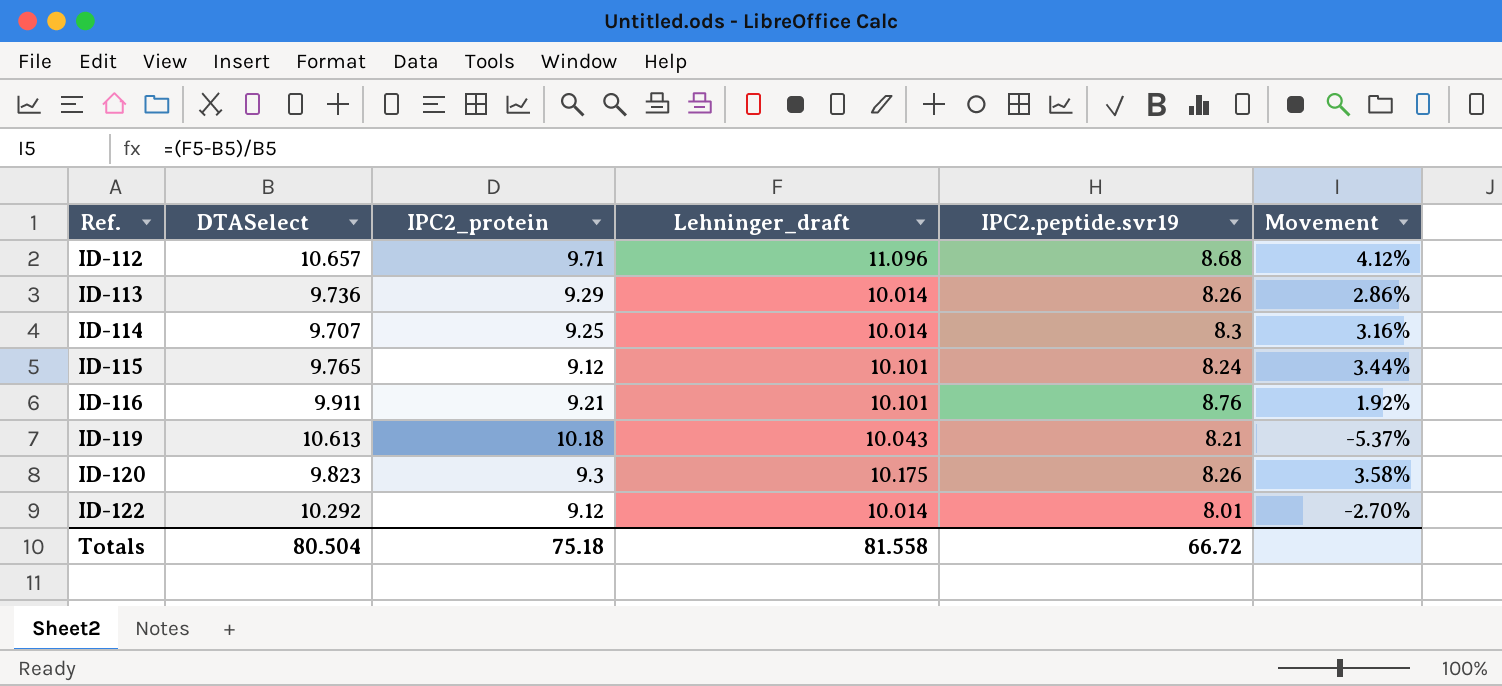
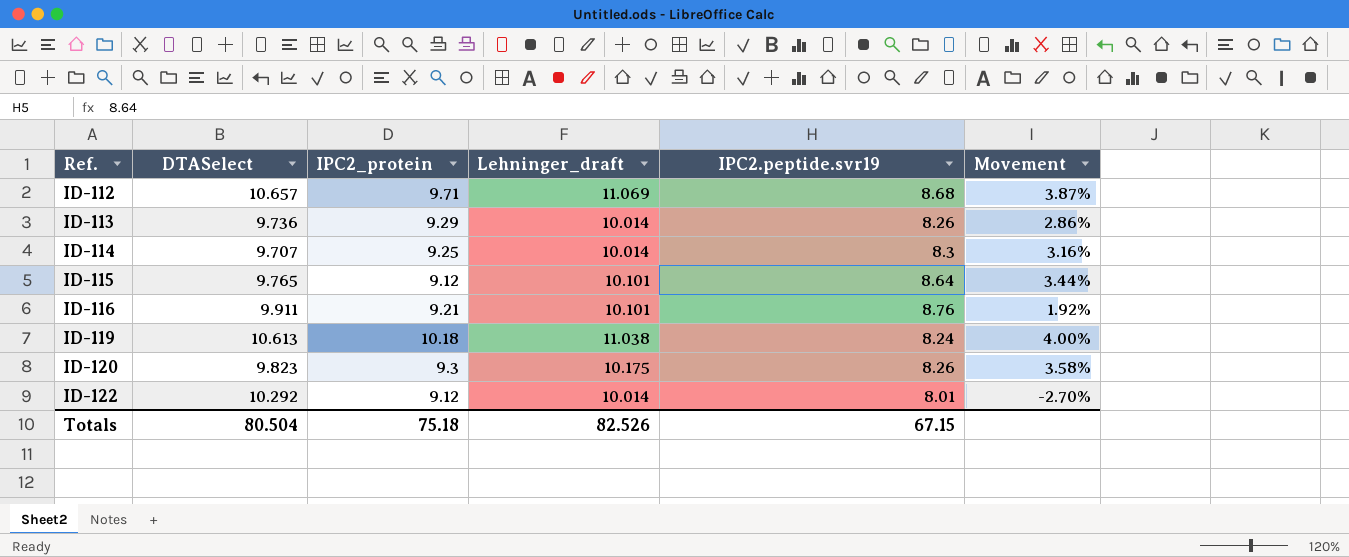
ID-112 | Lehninger_draft: 11.096 -> 11.069
ID-112 | Movement: 4.12% -> 3.87%
ID-115 | IPC2.peptide.svr19: 8.24 -> 8.64
ID-119 | Lehninger_draft: 10.043 -> 11.038
ID-119 | IPC2.peptide.svr19: 8.21 -> 8.24
ID-119 | Movement: -5.37% -> 4.00%
Totals | Lehninger_draft: 81.558 -> 82.526
Totals | IPC2.peptide.svr19: 66.72 -> 67.15

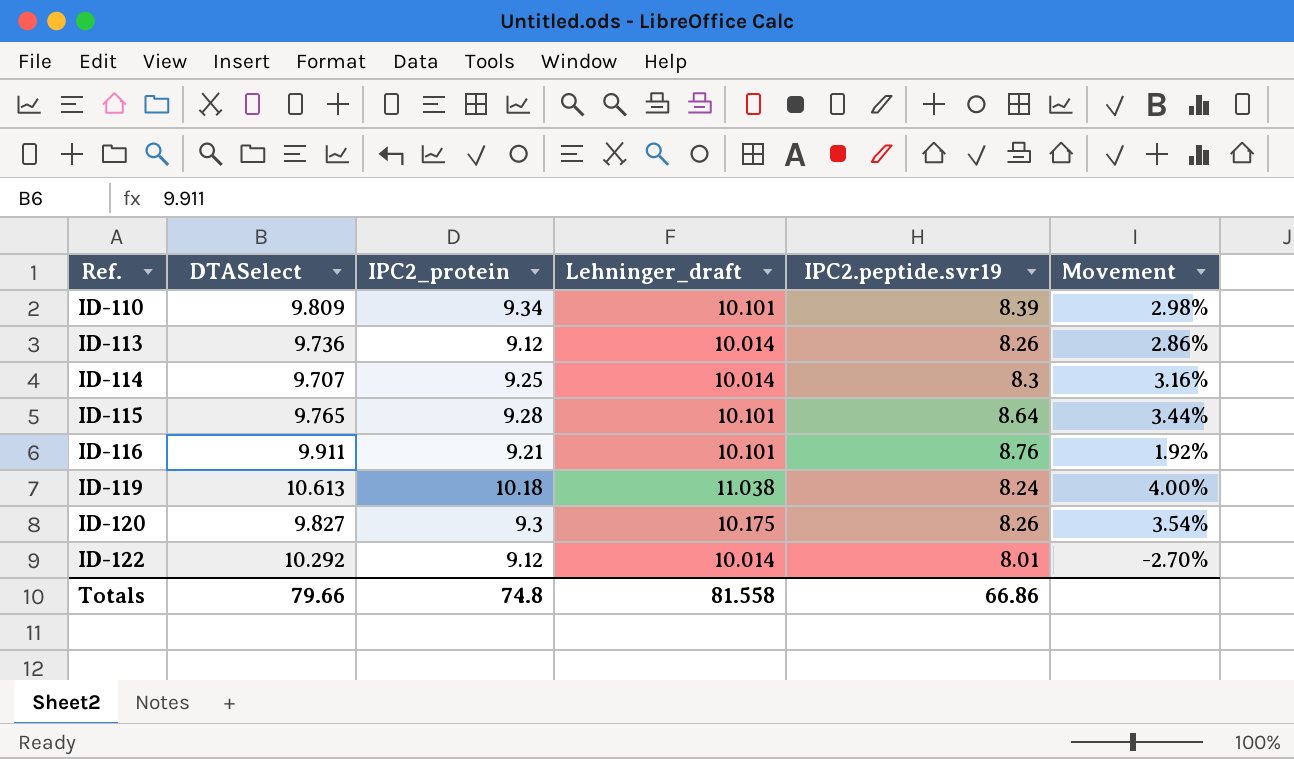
row ID-112: 10.657 | 9.71 | 11.069 | 8.68 | 3.87% -> none
row ID-110: none -> 9.809 | 9.34 | 10.101 | 8.39 | 2.98%
ID-113 | IPC2_protein: 9.29 -> 9.12
ID-115 | IPC2_protein: 9.12 -> 9.28
ID-120 | DTASelect: 9.823 -> 9.827
ID-120 | Movement: 3.58% -> 3.54%
Totals | DTASelect: 80.504 -> 79.66
Totals | IPC2_protein: 75.18 -> 74.8
Totals | Lehninger_draft: 82.526 -> 81.558
Totals | IPC2.peptide.svr19: 67.15 -> 66.86

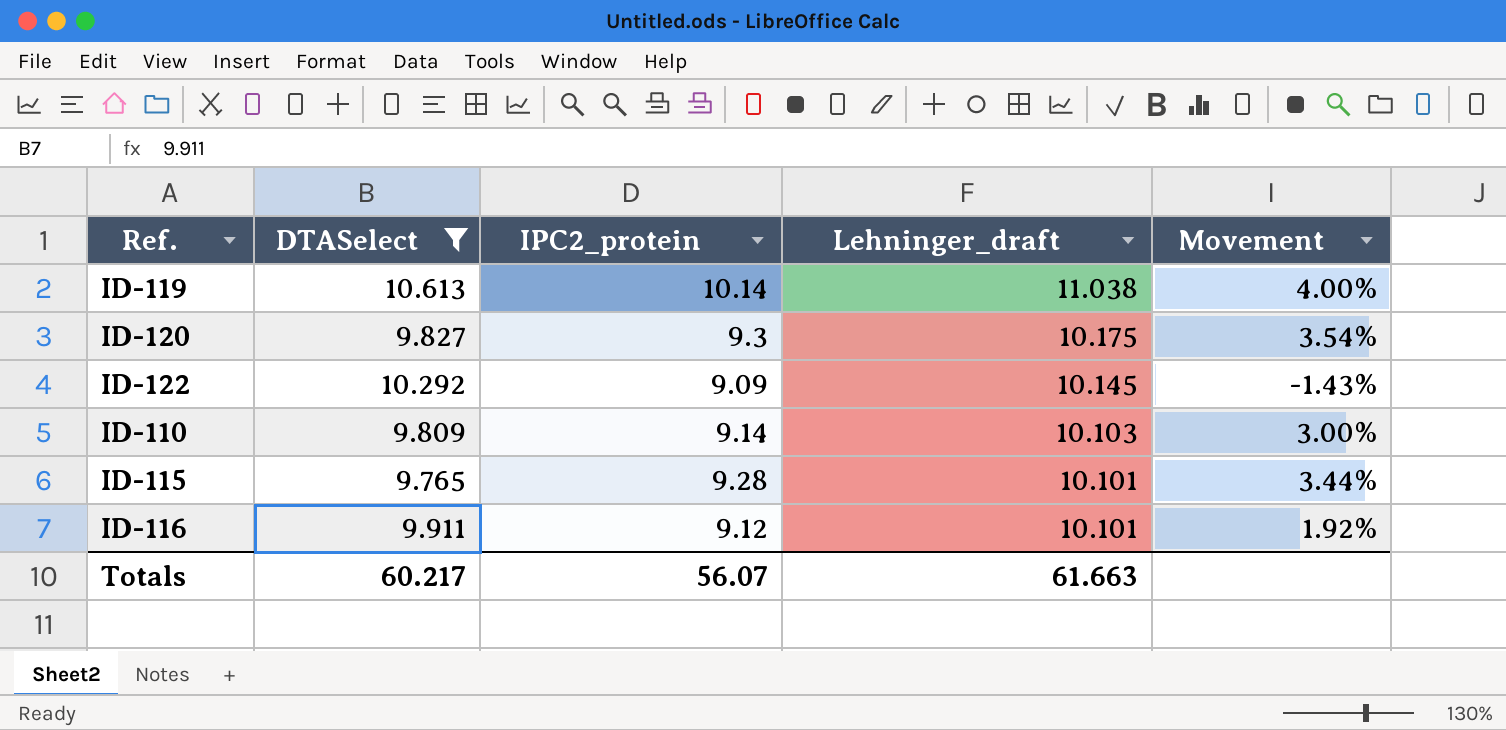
filter: none -> DTASelect >= 9.765
row order: Ref. ascending -> Lehninger_draft descending
column IPC2.peptide.svr19 | position: 5 -> none
ID-119 | IPC2_protein: 10.18 -> 10.14
ID-122 | IPC2_protein: 9.12 -> 9.09
ID-122 | Lehninger_draft: 10.014 -> 10.145
ID-122 | Movement: -2.70% -> -1.43%
ID-110 | IPC2_protein: 9.34 -> 9.14
ID-110 | Lehninger_draft: 10.101 -> 10.103
ID-110 | Movement: 2.98% -> 3.00%
ID-116 | IPC2_protein: 9.21 -> 9.12
Totals | DTASelect: 79.66 -> 60.217
Totals | IPC2_protein: 74.8 -> 56.07
Totals | Lehninger_draft: 81.558 -> 61.663

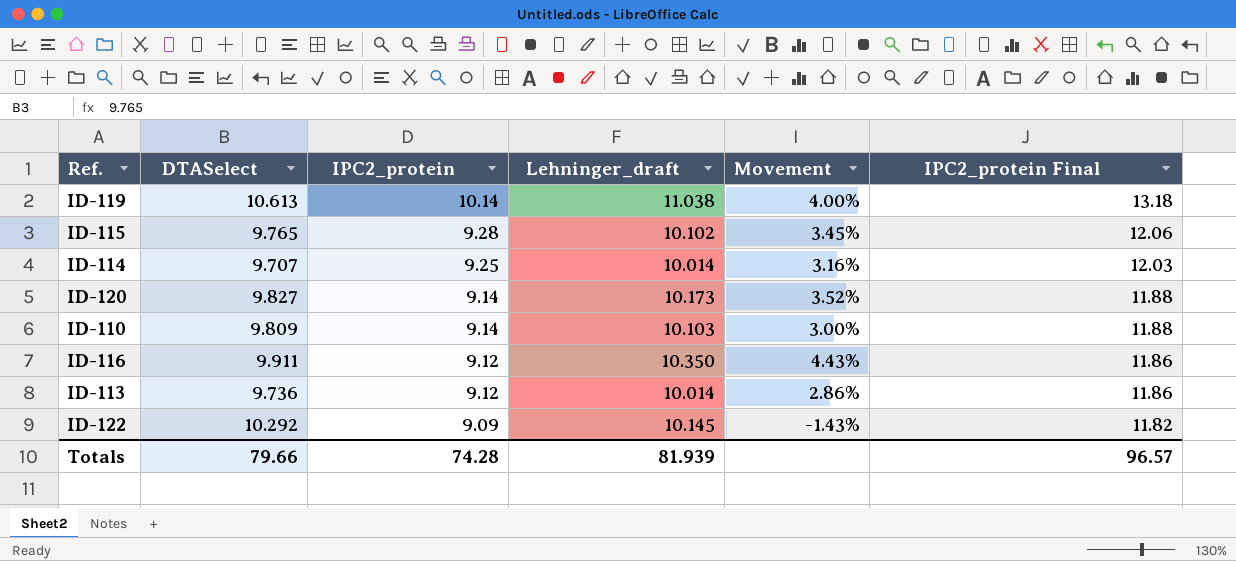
filter: DTASelect >= 9.765 -> none
row order: Lehninger_draft descending -> IPC2_protein descending
column IPC2_protein Final | formula: none -> [IPC2_protein] * 1.3
ID-115 | Lehninger_draft: 10.101 -> 10.102
ID-115 | Movement: 3.44% -> 3.45%
ID-120 | IPC2_protein: 9.3 -> 9.14
ID-120 | Lehninger_draft: 10.175 -> 10.173
ID-120 | Movement: 3.54% -> 3.52%
ID-116 | Lehninger_draft: 10.101 -> 10.350
ID-116 | Movement: 1.92% -> 4.43%
Totals | DTASelect: 60.217 -> 79.66
Totals | IPC2_protein: 56.07 -> 74.28
Totals | Lehninger_draft: 61.663 -> 81.939

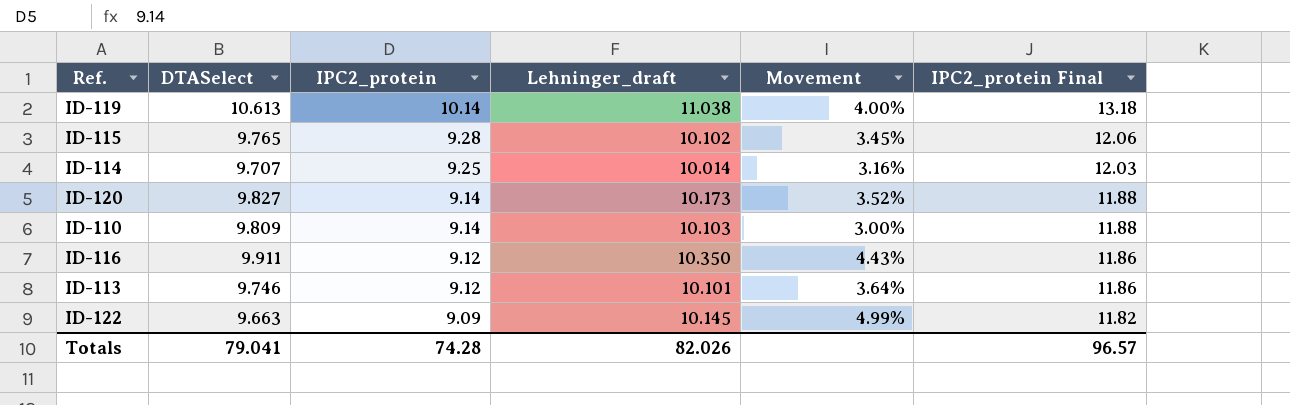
ID-113 | DTASelect: 9.736 -> 9.746
ID-113 | Lehninger_draft: 10.014 -> 10.101
ID-113 | Movement: 2.86% -> 3.64%
ID-122 | DTASelect: 10.292 -> 9.663
ID-122 | Movement: -1.43% -> 4.99%
Totals | DTASelect: 79.66 -> 79.041
Totals | Lehninger_draft: 81.939 -> 82.026

